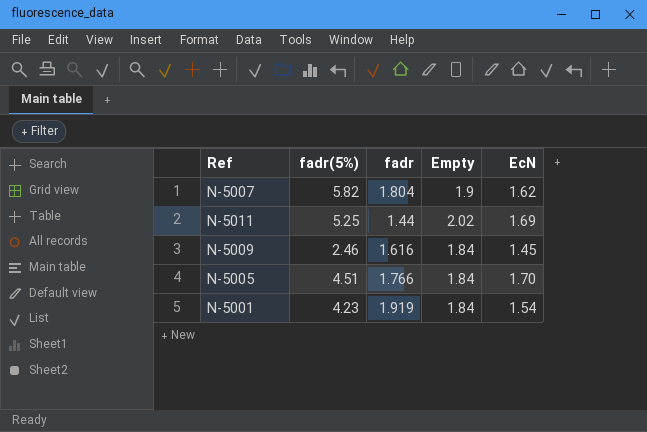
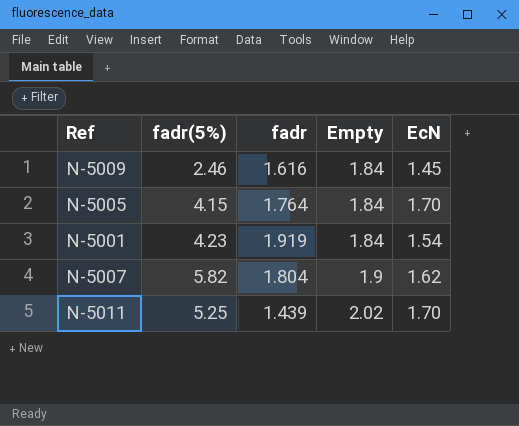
row order: none -> Empty ascending
N-5005 | fadr(5%): 4.51 -> 4.15
N-5005 | fadr: 1.766 -> 1.764
N-5011 | fadr: 1.44 -> 1.439
N-5011 | EcN: 1.69 -> 1.70

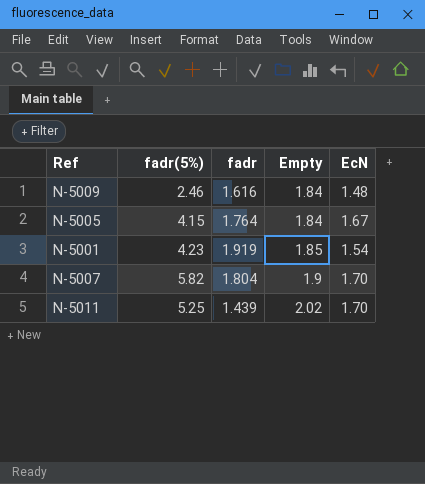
N-5009 | EcN: 1.45 -> 1.48
N-5005 | EcN: 1.70 -> 1.67
N-5001 | Empty: 1.84 -> 1.85
N-5007 | EcN: 1.62 -> 1.70

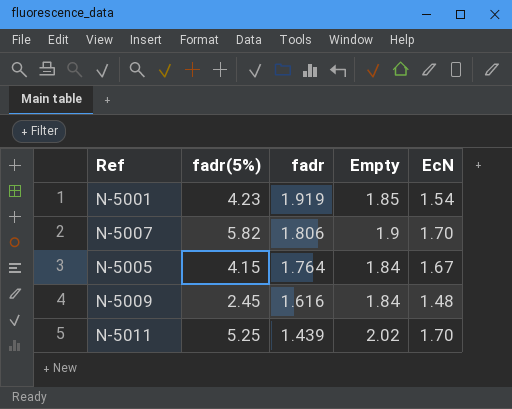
row order: Empty ascending -> fadr descending
N-5007 | fadr: 1.804 -> 1.806
N-5009 | fadr(5%): 2.46 -> 2.45

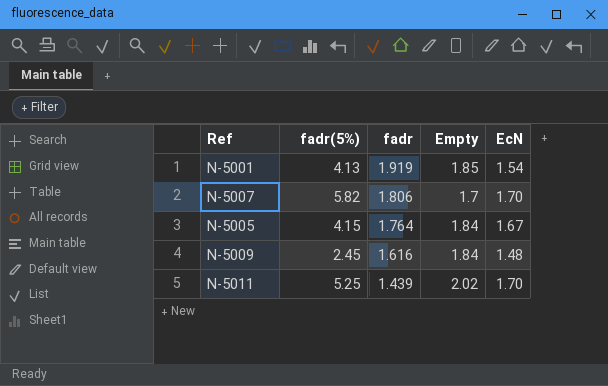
N-5001 | fadr(5%): 4.23 -> 4.13
N-5007 | Empty: 1.9 -> 1.7

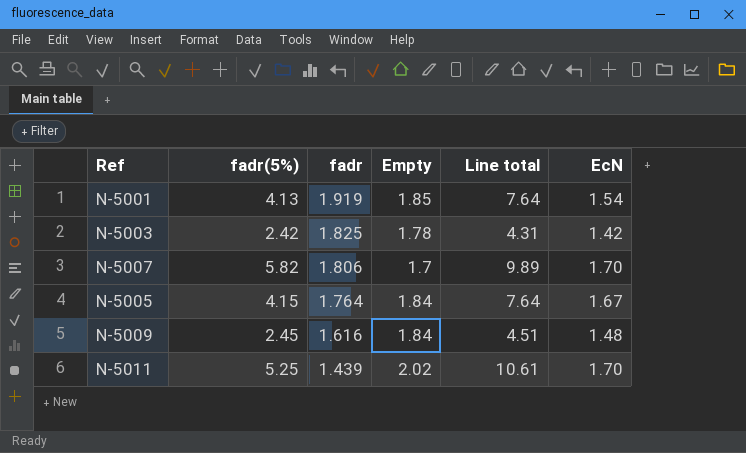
column Line total | formula: none -> [fadr(5%)] * [Empty]
row N-5003: none -> 2.42 | 1.825 | 1.78 | 4.31 | 1.42

